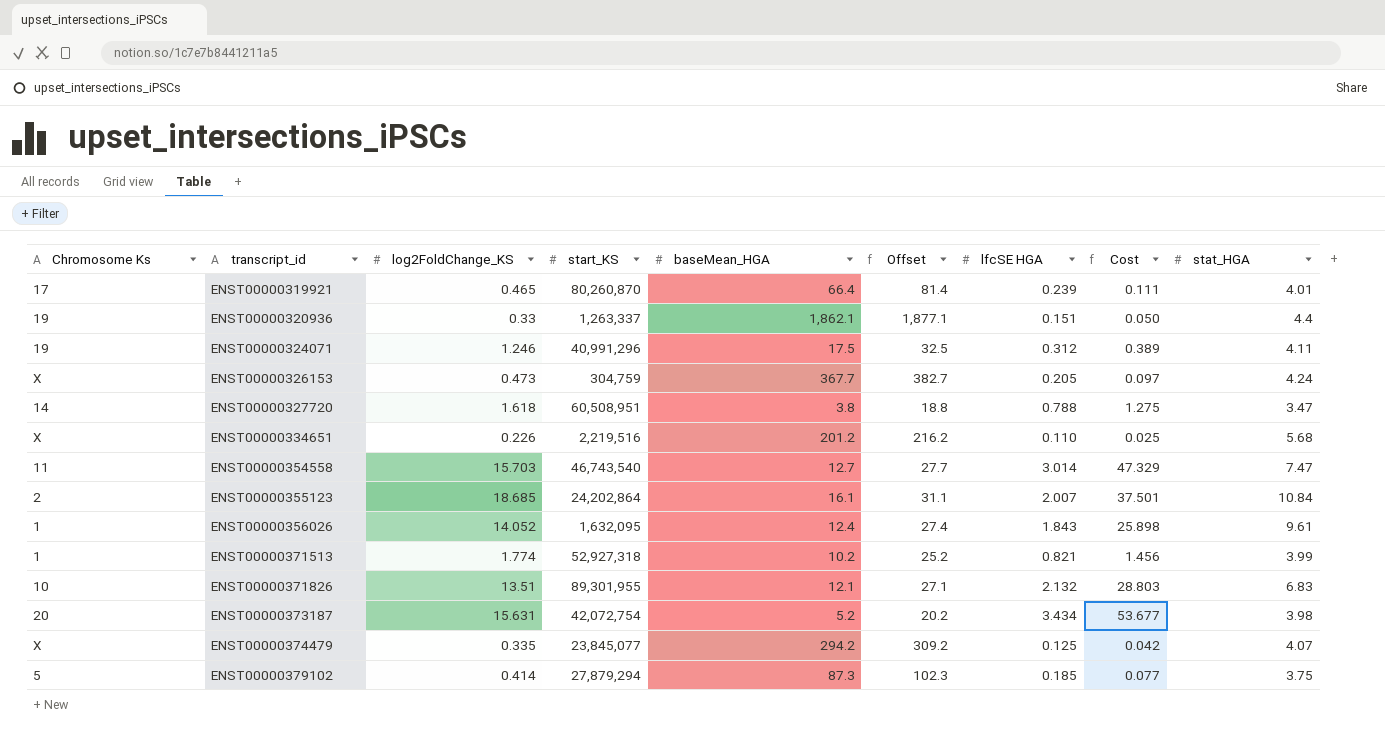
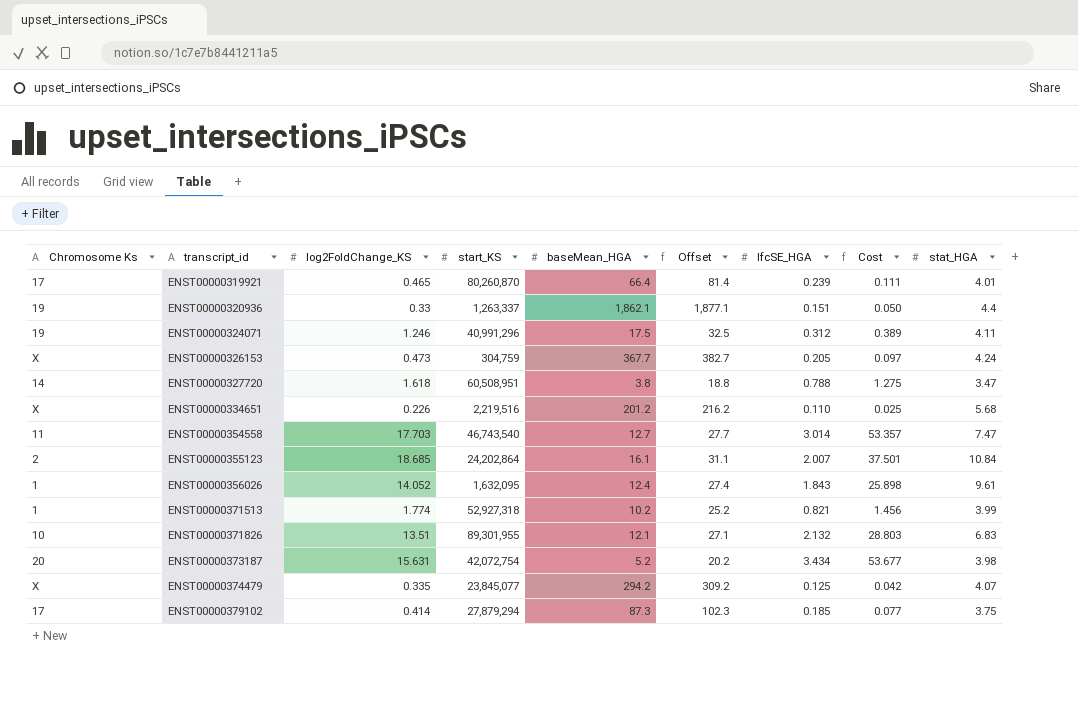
column name: lfcSE HGA -> lfcSE_HGA
ENST00000354558 | log2FoldChange_KS: 15.703 -> 17.703
ENST00000354558 | Cost: 47.329 -> 53.357
ENST00000379102 | Chromosome Ks: 5 -> 17

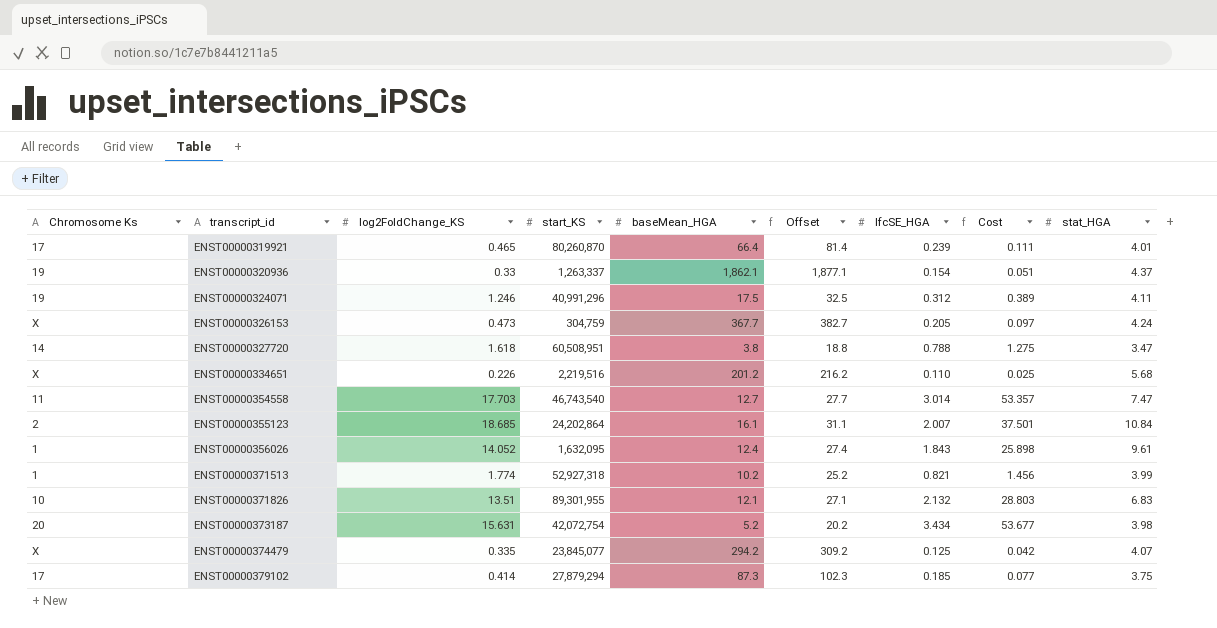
ENST00000320936 | lfcSE_HGA: 0.151 -> 0.154
ENST00000320936 | Cost: 0.050 -> 0.051
ENST00000320936 | stat_HGA: 4.4 -> 4.37

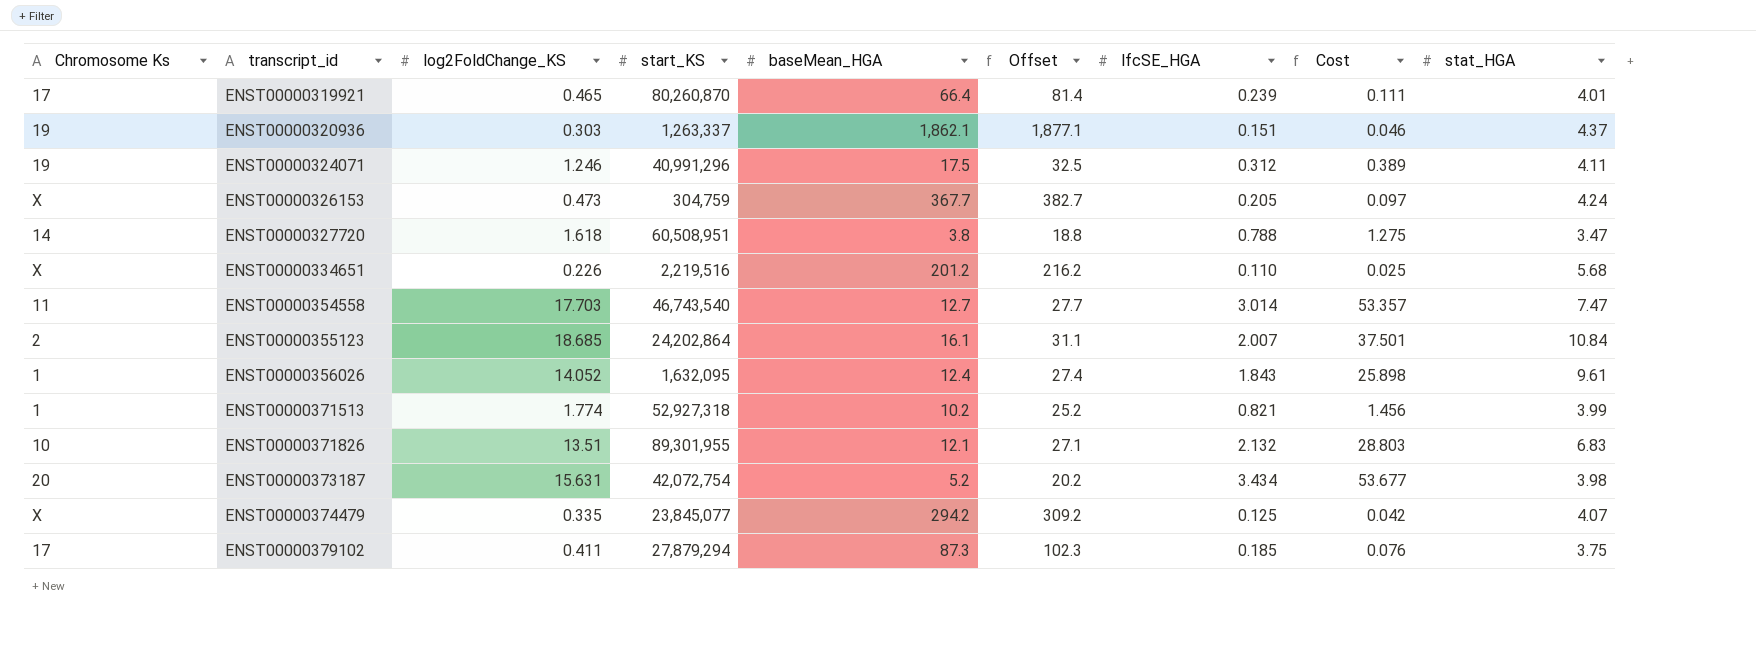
ENST00000320936 | log2FoldChange_KS: 0.33 -> 0.303
ENST00000320936 | lfcSE_HGA: 0.154 -> 0.151
ENST00000320936 | Cost: 0.051 -> 0.046
ENST00000379102 | log2FoldChange_KS: 0.414 -> 0.411
ENST00000379102 | Cost: 0.077 -> 0.076

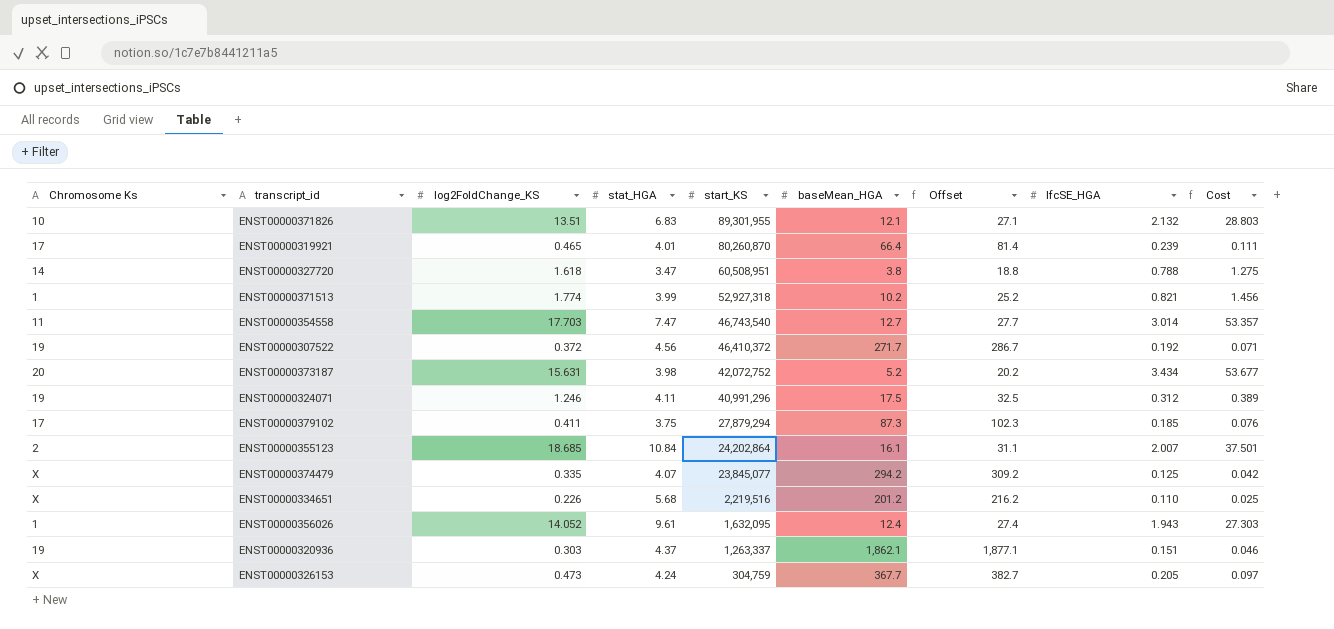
row order: transcript_id ascending -> start_KS descending
column stat_HGA | position: 9 -> 4
row ENST00000307522: none -> 19 | 0.372 | 4.56 | 46,410,372 | 271.7 | 286.7 | 0.192 | 0.071
ENST00000373187 | start_KS: 42,072,754 -> 42,072,752
ENST00000356026 | lfcSE_HGA: 1.843 -> 1.943
ENST00000356026 | Cost: 25.898 -> 27.303

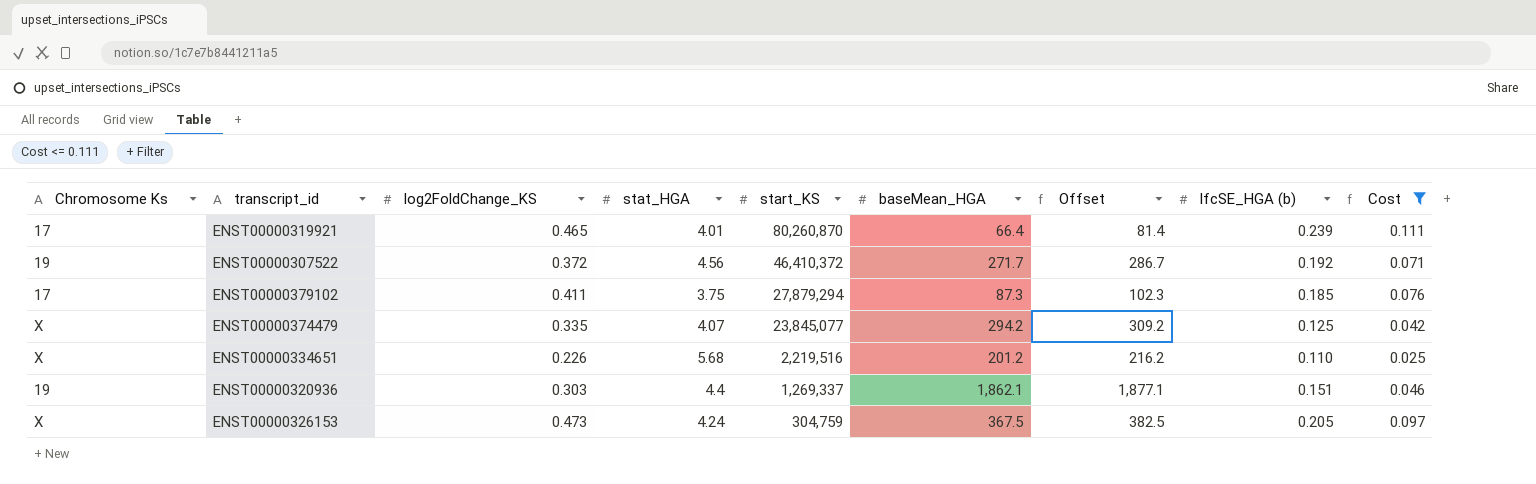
filter: none -> Cost <= 0.111
column name: lfcSE_HGA -> lfcSE_HGA (b)
ENST00000320936 | stat_HGA: 4.37 -> 4.4
ENST00000320936 | start_KS: 1,263,337 -> 1,269,337
ENST00000326153 | baseMean_HGA: 367.7 -> 367.5
ENST00000326153 | Offset: 382.7 -> 382.5

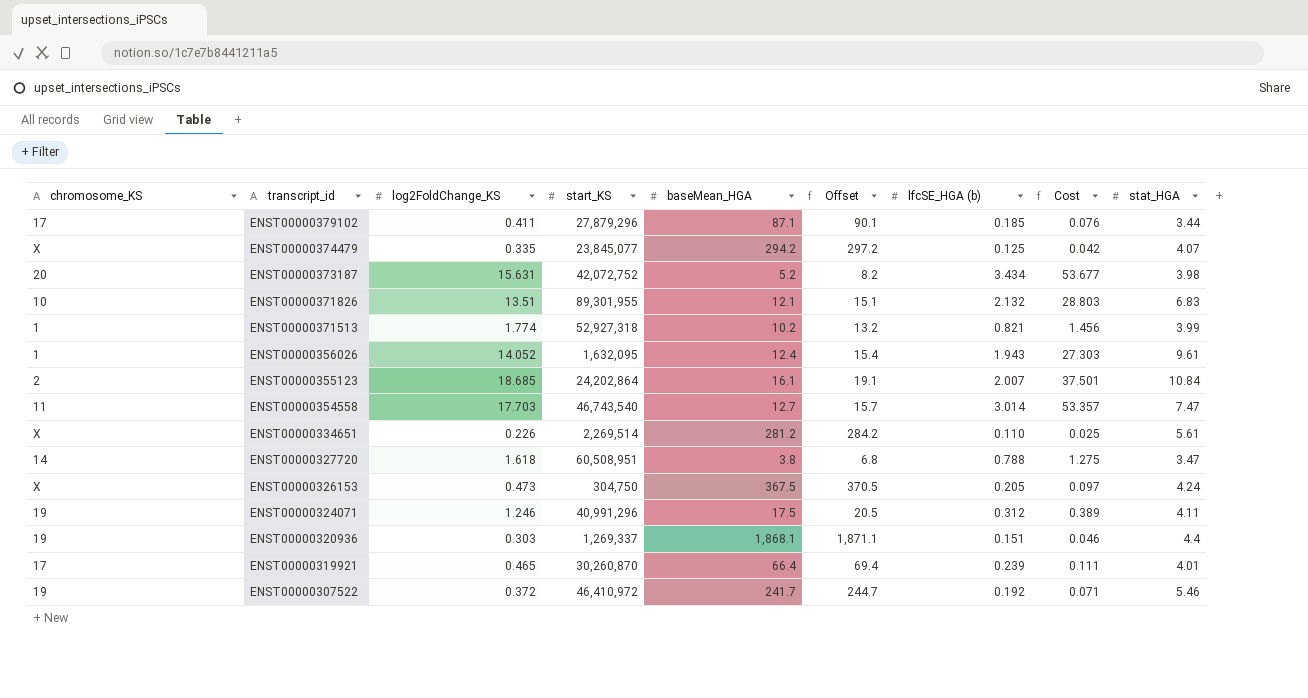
filter: Cost <= 0.111 -> none
row order: start_KS descending -> transcript_id descending
column name: Chromosome Ks -> chromosome_KS
column Offset | formula: [baseMean_HGA] + 15 -> [baseMean_HGA] + 3
column stat_HGA | position: 4 -> 9
ENST00000379102 | start_KS: 27,879,294 -> 27,879,296
ENST00000379102 | baseMean_HGA: 87.3 -> 87.1
ENST00000379102 | stat_HGA: 3.75 -> 3.44
ENST00000334651 | start_KS: 2,219,516 -> 2,269,514
ENST00000334651 | baseMean_HGA: 201.2 -> 281.2
ENST00000334651 | stat_HGA: 5.68 -> 5.61
ENST00000326153 | start_KS: 304,759 -> 304,750
ENST00000320936 | baseMean_HGA: 1,862.1 -> 1,868.1
ENST00000319921 | start_KS: 80,260,870 -> 30,260,870
ENST00000307522 | start_KS: 46,410,372 -> 46,410,972
ENST00000307522 | baseMean_HGA: 271.7 -> 241.7
ENST00000307522 | stat_HGA: 4.56 -> 5.46

